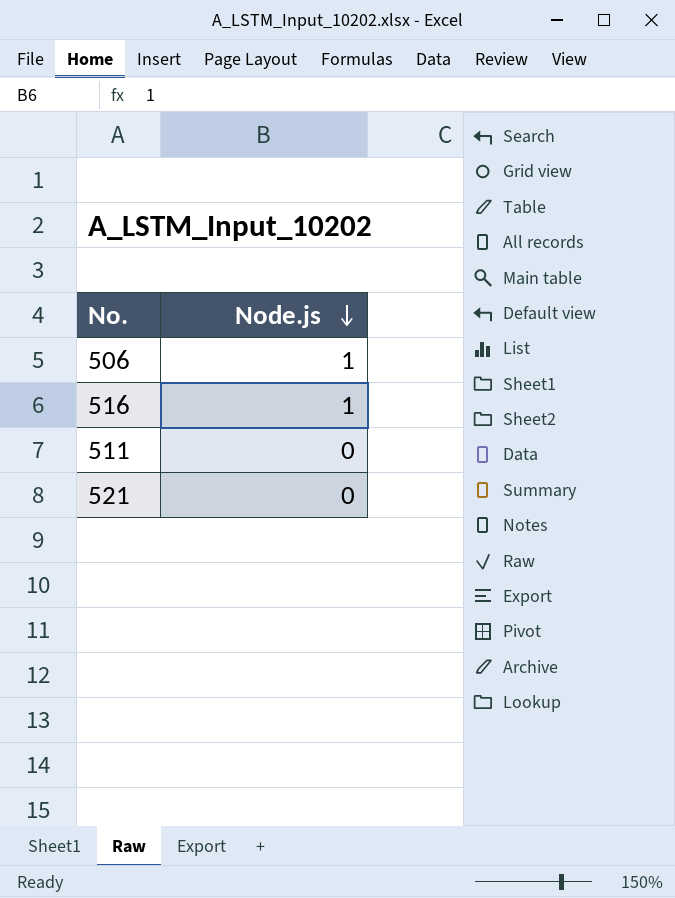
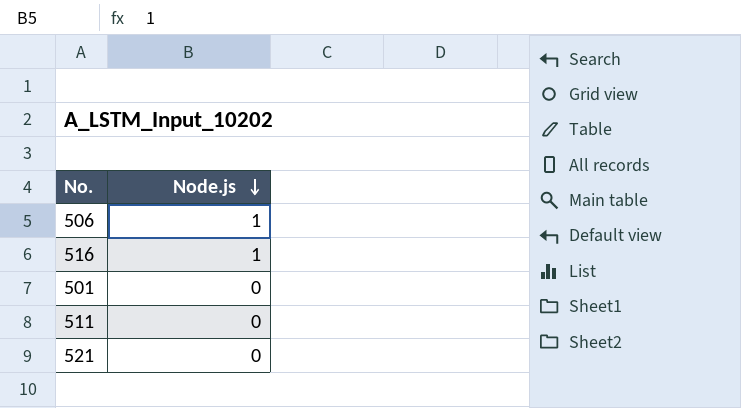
row 501: none -> 0

